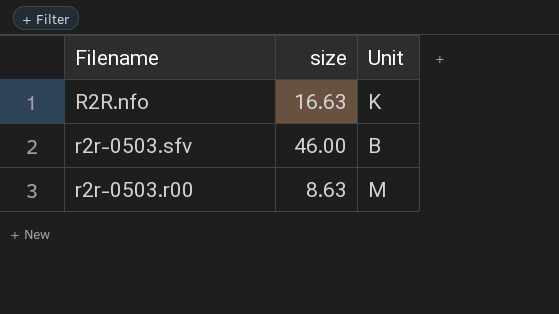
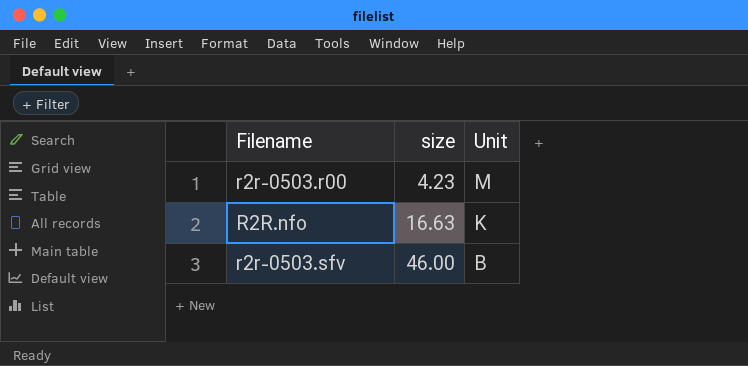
row order: Filename descending -> size ascending
r2r-0503.r00 | size: 8.63 -> 4.23

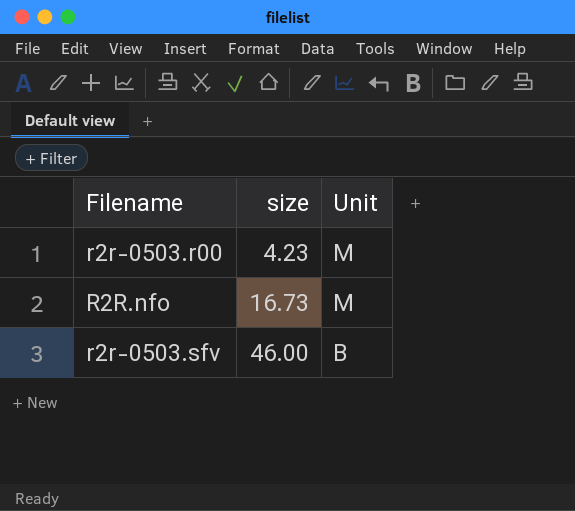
R2R.nfo | size: 16.63 -> 16.73
R2R.nfo | Unit: K -> M

